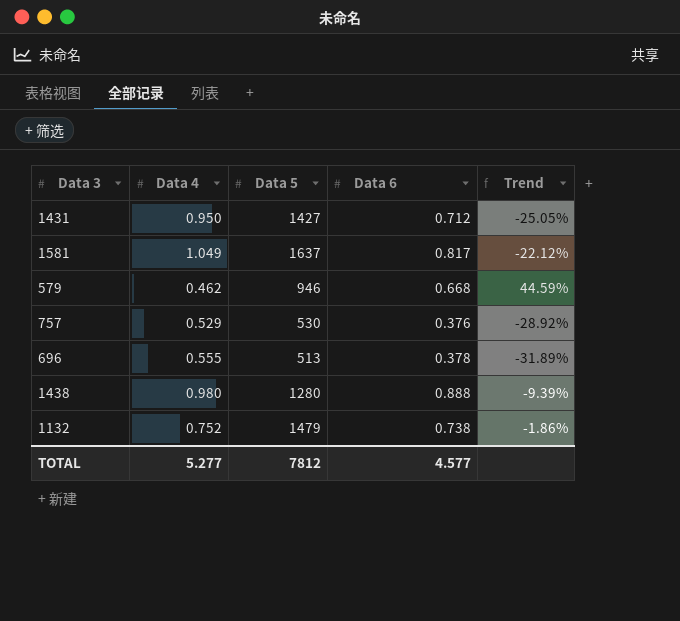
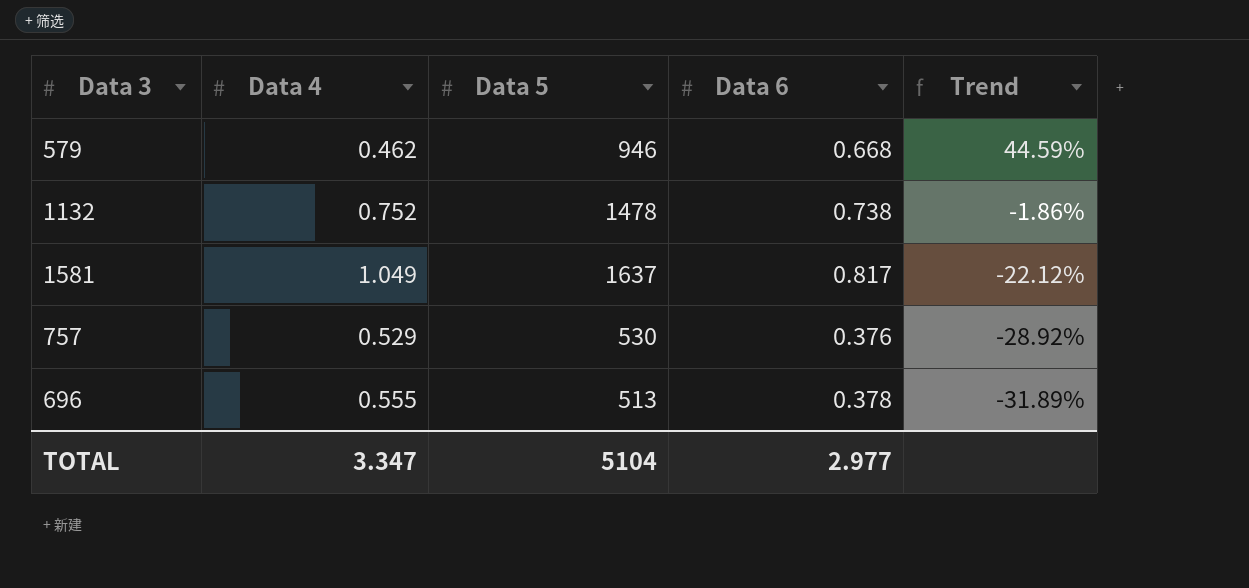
row order: none -> Trend descending
row 1431: 0.950 | 1427 | 0.712 | -25.05% -> none
row 1438: 0.980 | 1280 | 0.888 | -9.39% -> none
1132 | Data 5: 1479 -> 1478
TOTAL | Data 4: 5.277 -> 3.347
TOTAL | Data 5: 7812 -> 5104
TOTAL | Data 6: 4.577 -> 2.977

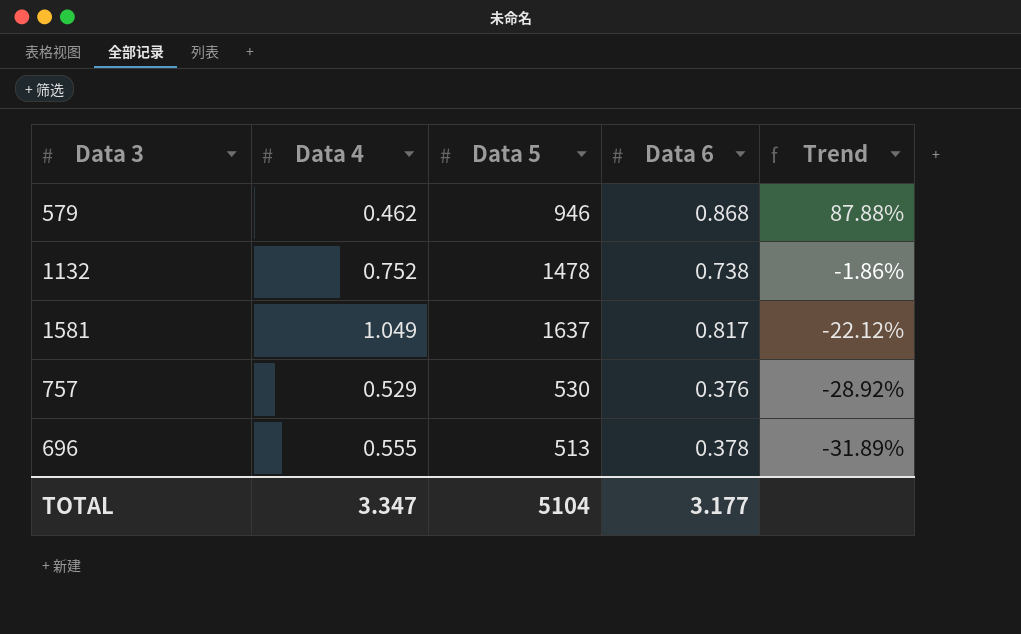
579 | Data 6: 0.668 -> 0.868
579 | Trend: 44.59% -> 87.88%
TOTAL | Data 6: 2.977 -> 3.177

